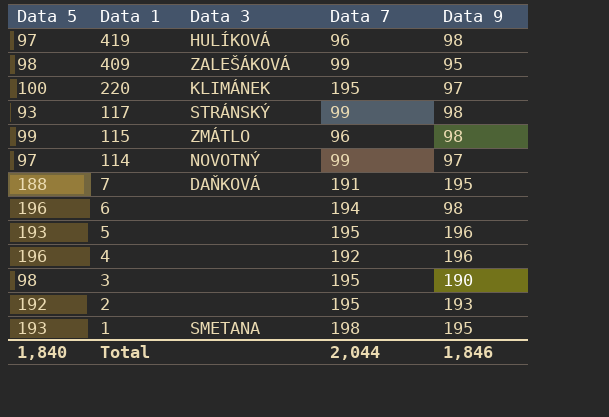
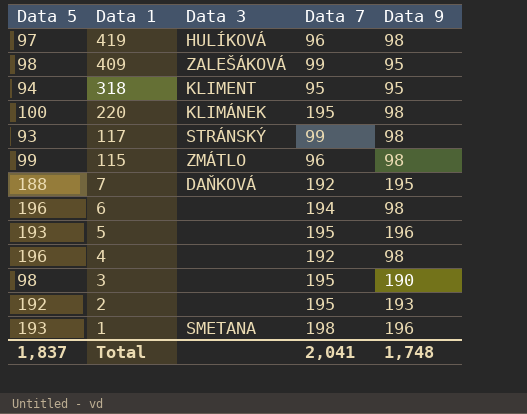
row 114: 97 | NOVOTNÝ | 99 | 97 -> none
row 318: none -> 94 | KLIMENT | 95 | 95
220 | Data 9: 97 -> 98
7 | Data 7: 191 -> 192
4 | Data 9: 196 -> 98
1 | Data 9: 195 -> 196
Total | Data 5: 1,840 -> 1,837
Total | Data 7: 2,044 -> 2,041
Total | Data 9: 1,846 -> 1,748

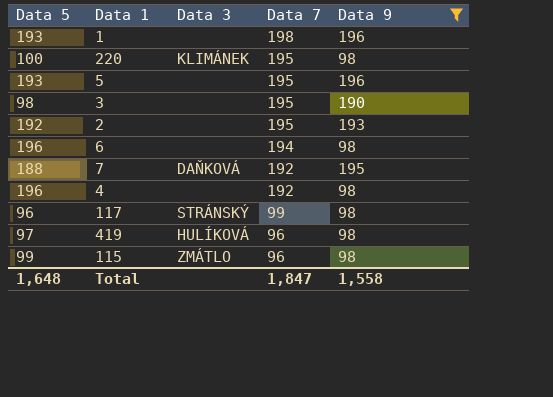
filter: none -> Data 9 != 95
row order: Data 1 descending -> Data 7 descending
1 | Data 3: SMETANA -> none
117 | Data 5: 93 -> 96
Total | Data 5: 1,837 -> 1,648
Total | Data 7: 2,041 -> 1,847
Total | Data 9: 1,748 -> 1,558

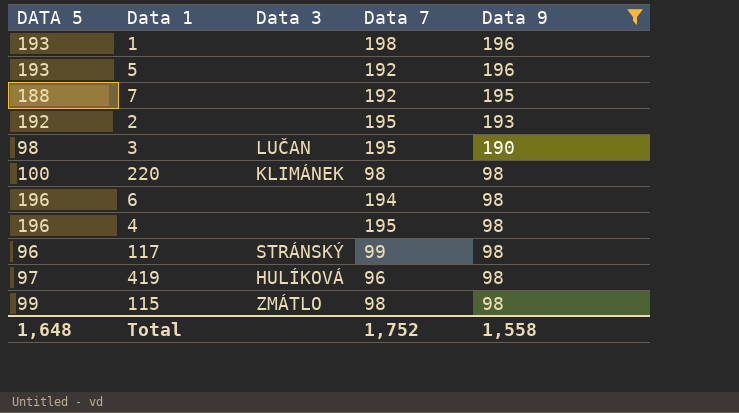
row order: Data 7 descending -> Data 9 descending
column name: Data 5 -> DATA 5
5 | Data 7: 195 -> 192
7 | Data 3: DAŇKOVÁ -> none
3 | Data 3: none -> LUČAN
220 | Data 7: 195 -> 98
4 | Data 7: 192 -> 195
115 | Data 7: 96 -> 98
Total | Data 7: 1,847 -> 1,752

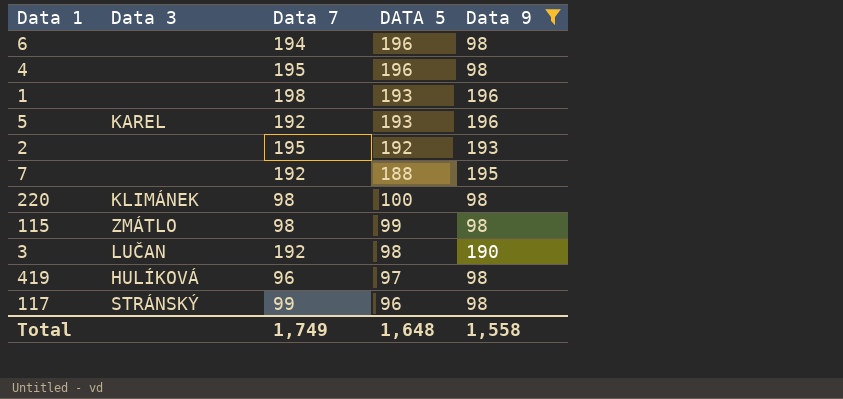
row order: Data 9 descending -> DATA 5 descending
column DATA 5 | position: 1 -> 4
5 | Data 3: none -> KAREL
3 | Data 7: 195 -> 192
Total | Data 7: 1,752 -> 1,749

